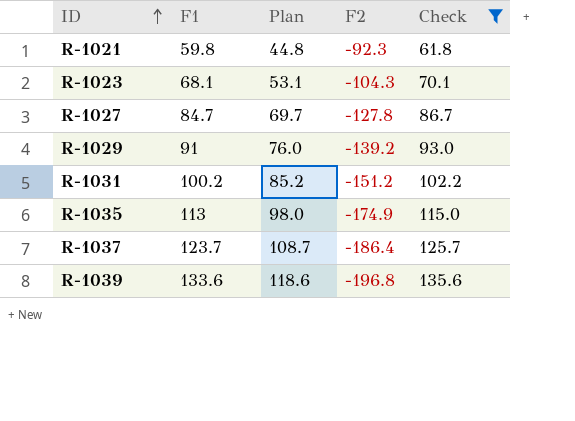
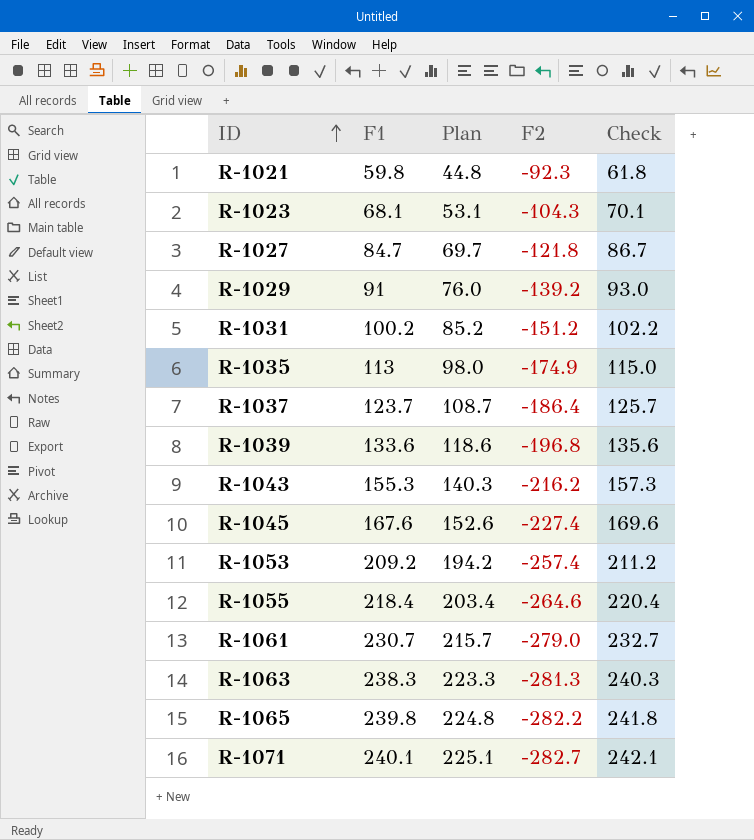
filter: Check <= 135.6 -> none
R-1027 | F2: -127.8 -> -121.8

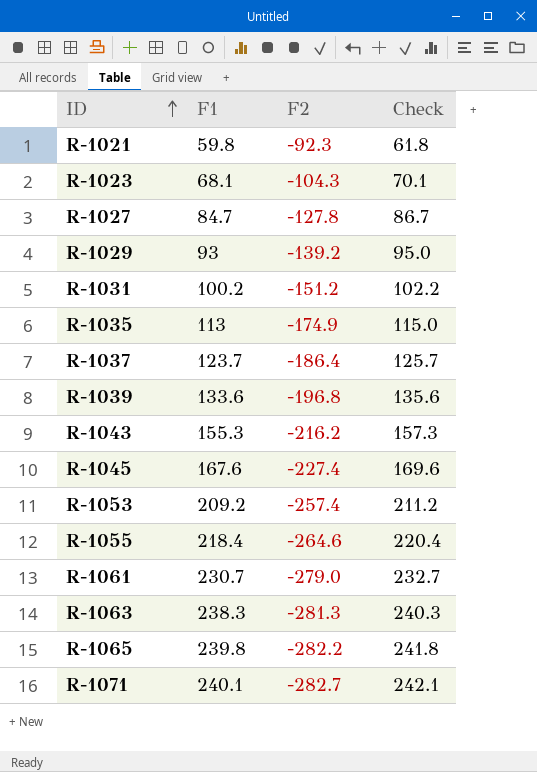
column Plan | formula: [F1] - 15 -> none
R-1027 | F2: -121.8 -> -127.8
R-1029 | F1: 91 -> 93
R-1029 | Check: 93.0 -> 95.0

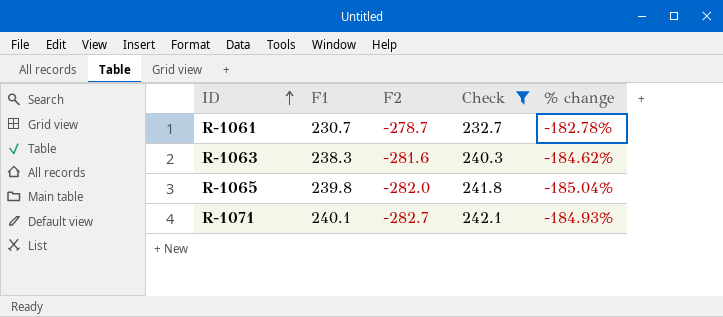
filter: none -> Check >= 232.7
column % change | formula: none -> ([F1] - [F2]) / [F2]
R-1061 | F2: -279.0 -> -278.7
R-1063 | F2: -281.3 -> -281.6
R-1065 | F2: -282.2 -> -282.0

